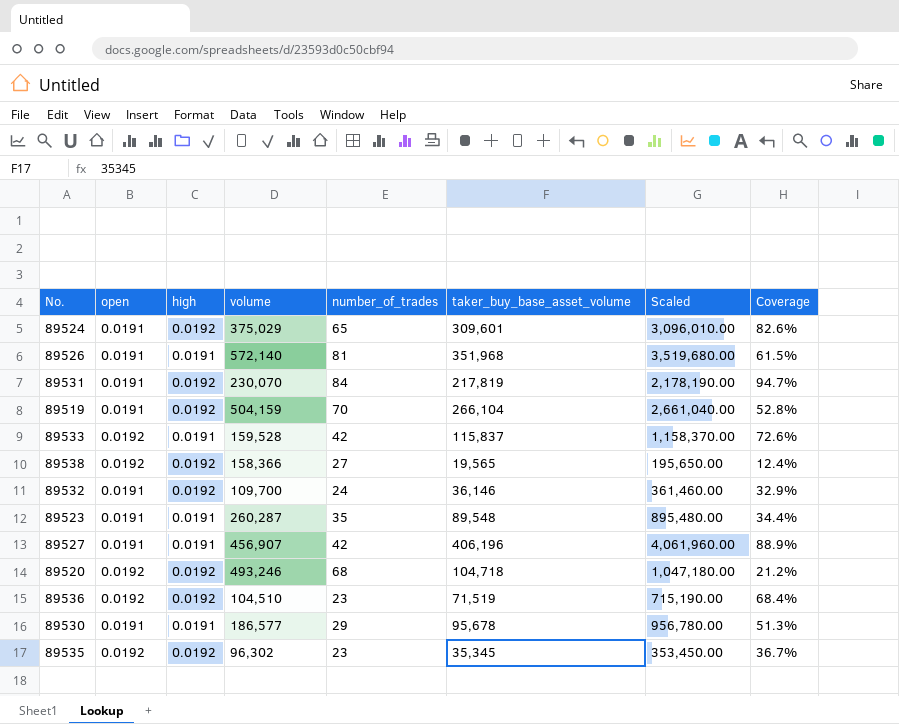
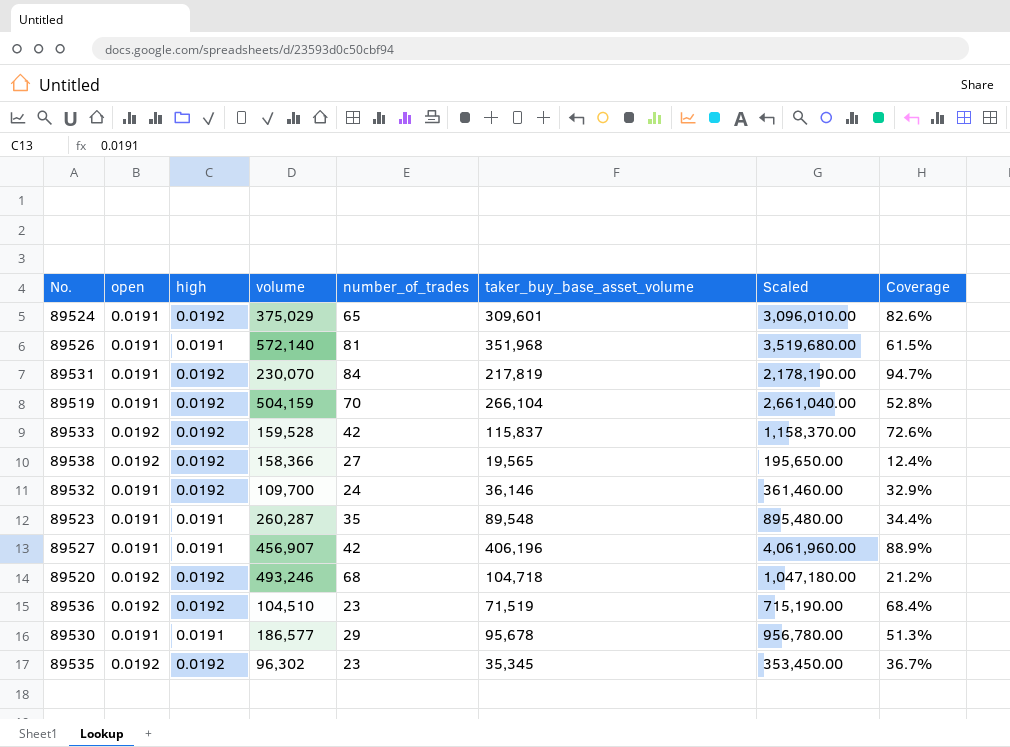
89533 | high: 0.0191 -> 0.0192

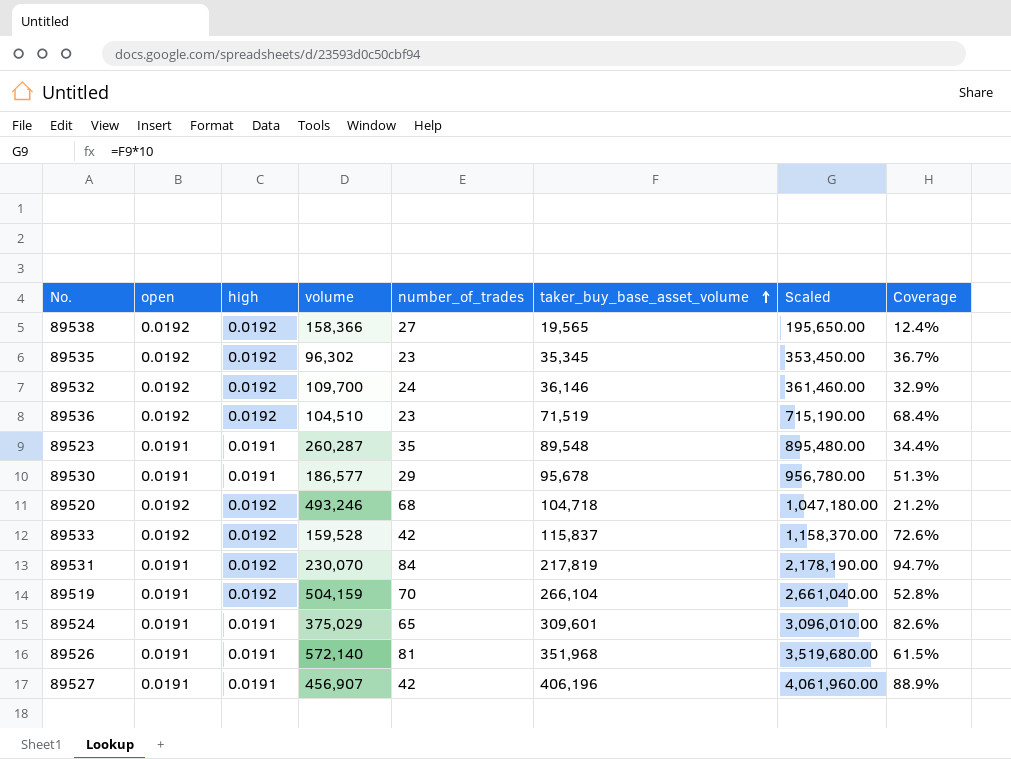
row order: none -> taker_buy_base_asset_volume ascending
89532 | open: 0.0191 -> 0.0192
89524 | high: 0.0192 -> 0.0191

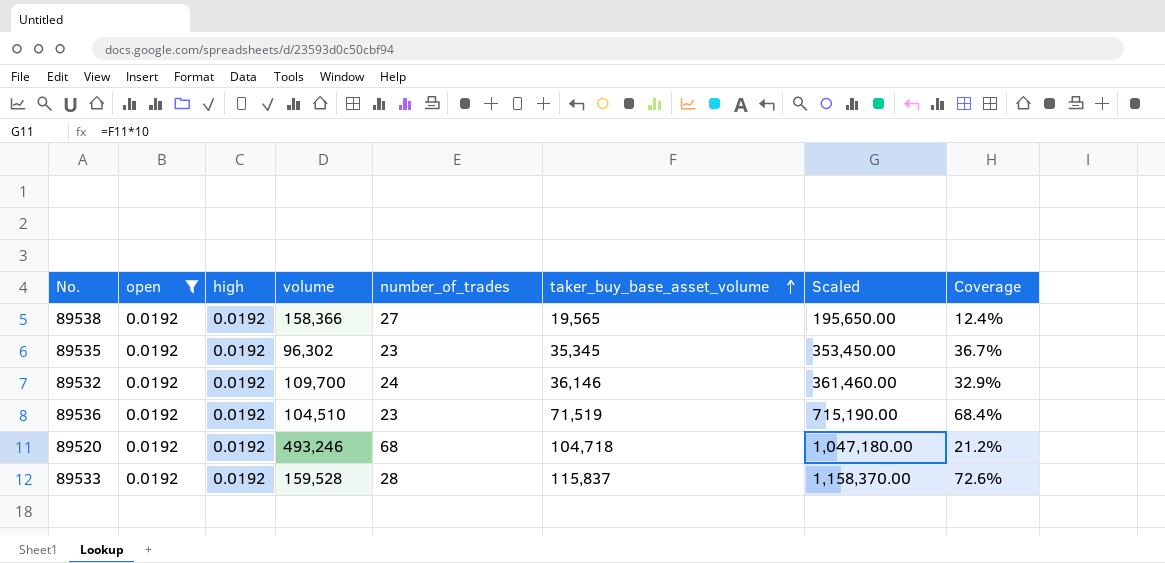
filter: none -> open = 0.0192
89533 | number_of_trades: 42 -> 28

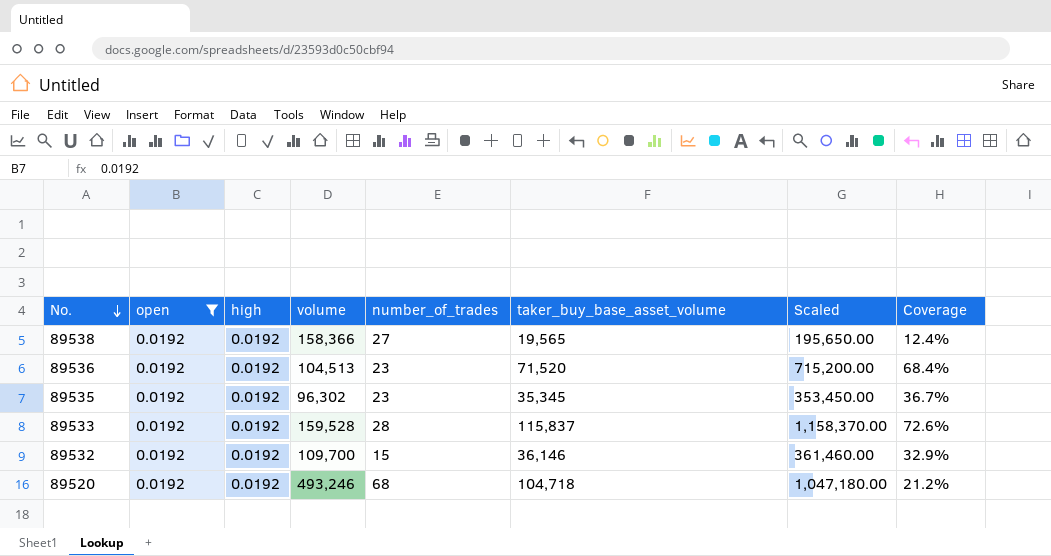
row order: taker_buy_base_asset_volume ascending -> No. descending
89536 | volume: 104,510 -> 104,513
89536 | taker_buy_base_asset_volume: 71,519 -> 71,520
89536 | Scaled: 715,190.00 -> 715,200.00
89532 | number_of_trades: 24 -> 15

